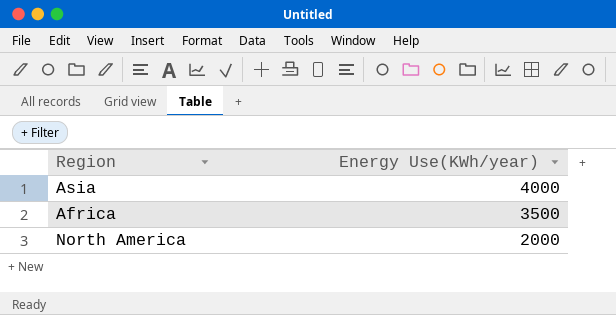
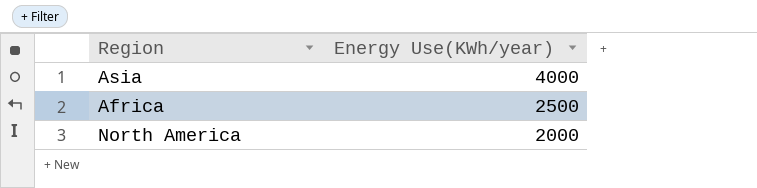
Africa | Energy Use(KWh/year): 3500 -> 2500

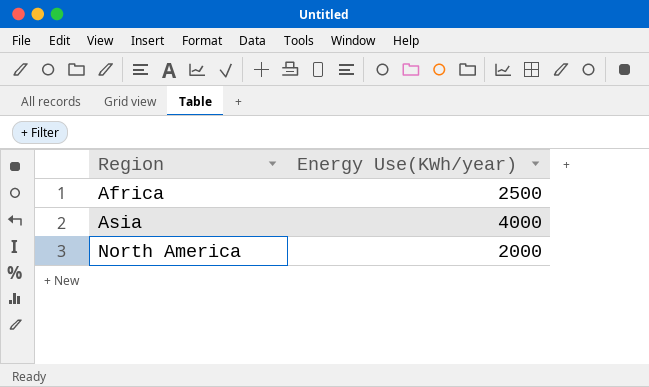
row order: Energy Use(KWh/year) descending -> Region ascending

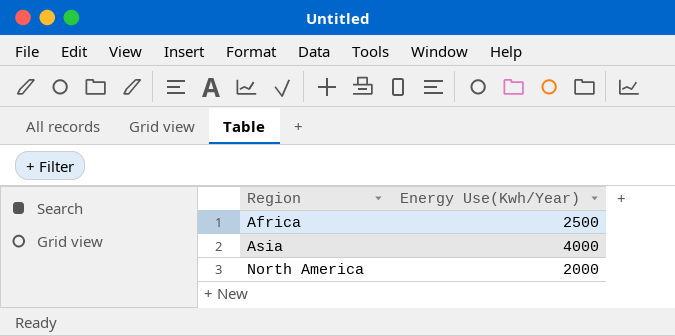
column name: Energy Use(KWh/year) -> Energy Use(Kwh/Year)

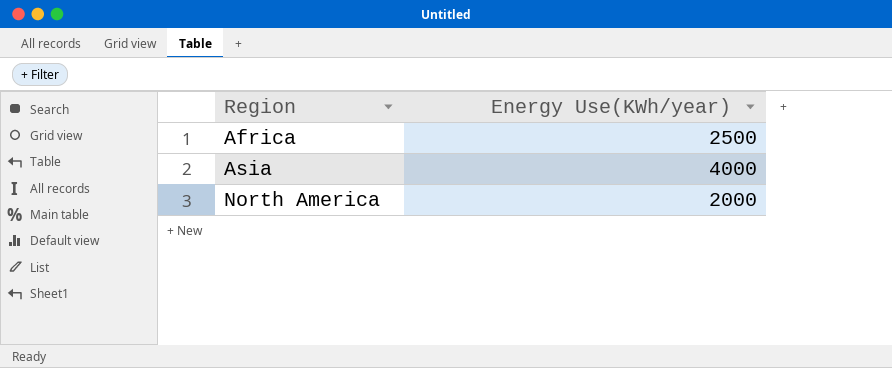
column name: Energy Use(Kwh/Year) -> Energy Use(KWh/year)

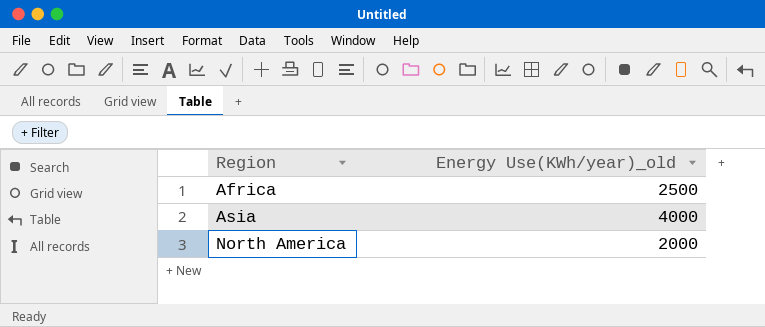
column name: Energy Use(KWh/year) -> Energy Use(KWh/year)_old

